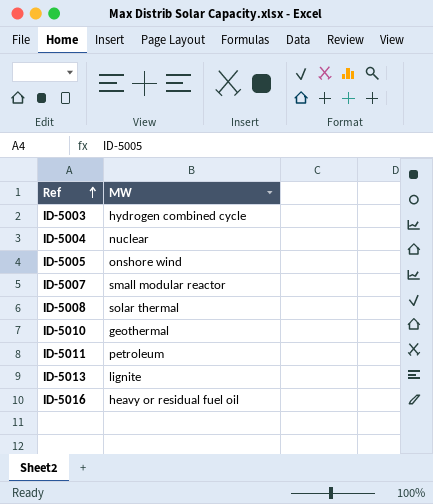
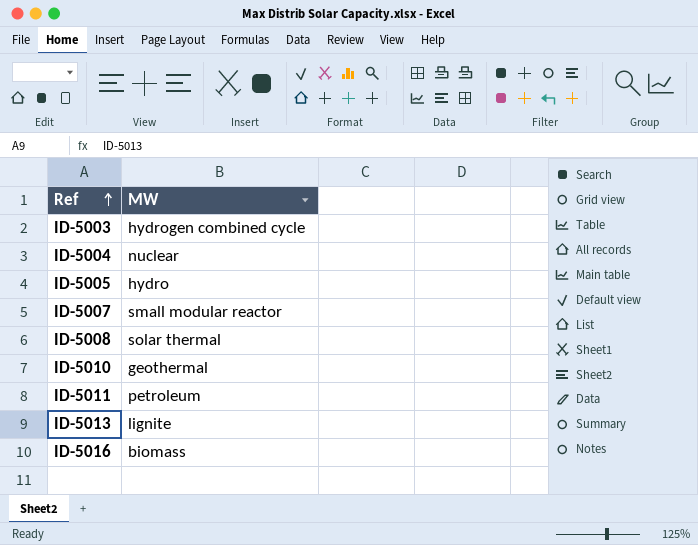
ID-5005 | MW: onshore wind -> hydro
ID-5016 | MW: heavy or residual fuel oil -> biomass

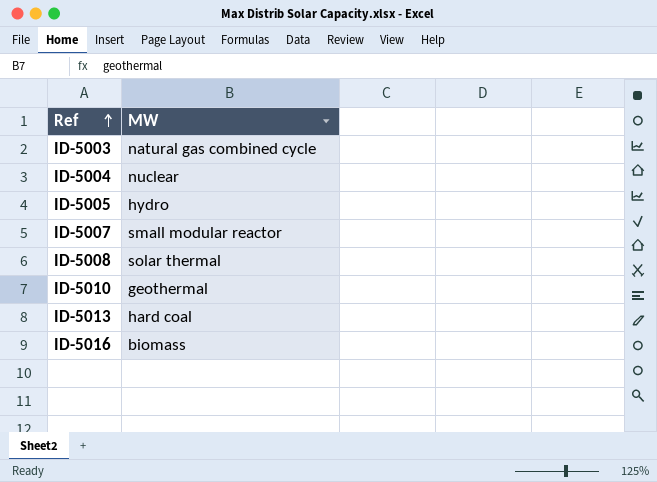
row ID-5011: petroleum -> none
ID-5003 | MW: hydrogen combined cycle -> natural gas combined cycle
ID-5013 | MW: lignite -> hard coal

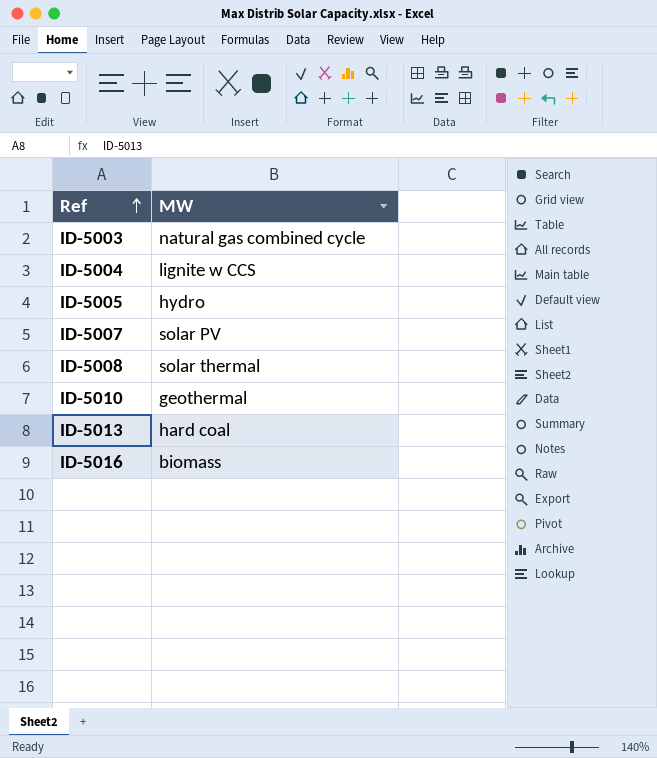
ID-5004 | MW: nuclear -> lignite w CCS
ID-5007 | MW: small modular reactor -> solar PV

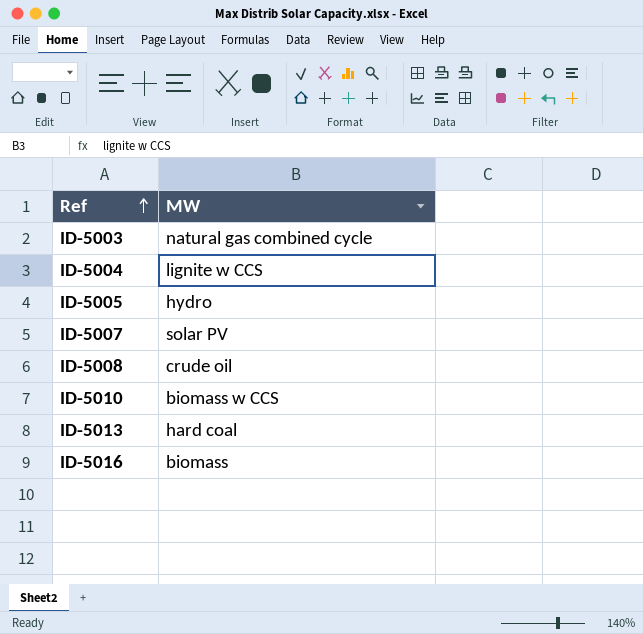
ID-5008 | MW: solar thermal -> crude oil
ID-5010 | MW: geothermal -> biomass w CCS

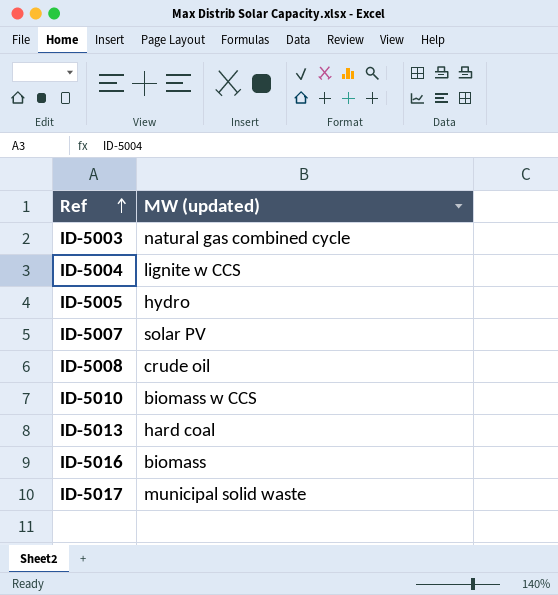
column name: MW -> MW (updated)
row ID-5017: none -> municipal solid waste

